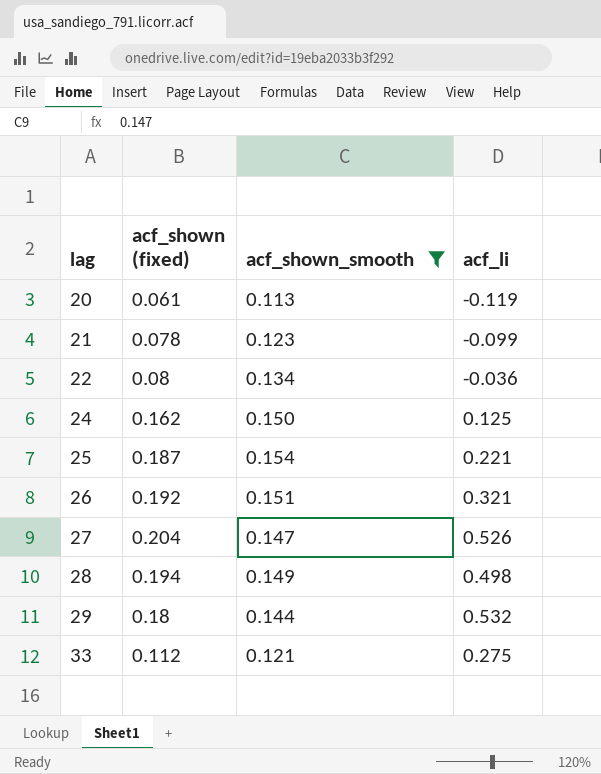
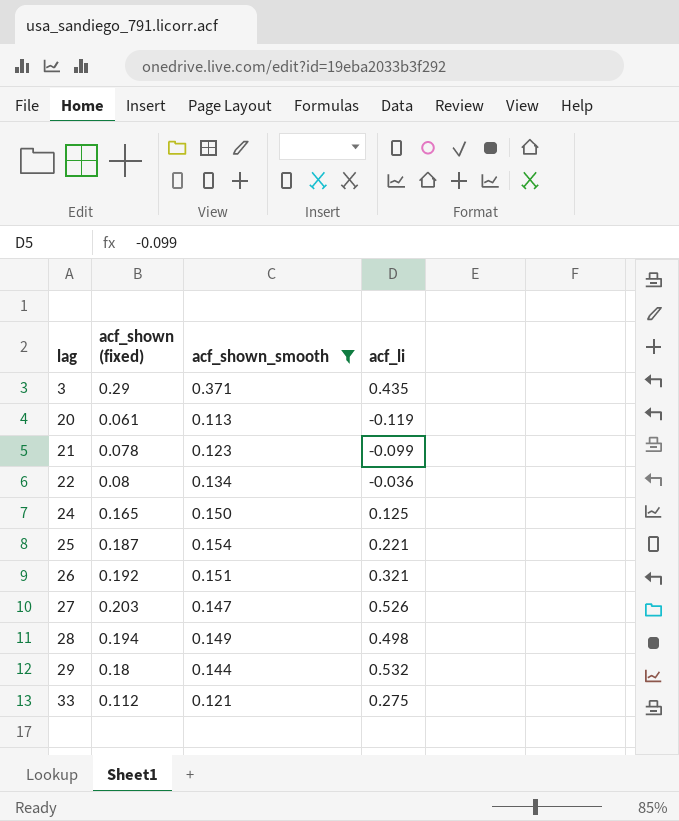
row 3: none -> 0.29 | 0.371 | 0.435
24 | acf_shown (fixed): 0.162 -> 0.165
27 | acf_shown (fixed): 0.204 -> 0.203

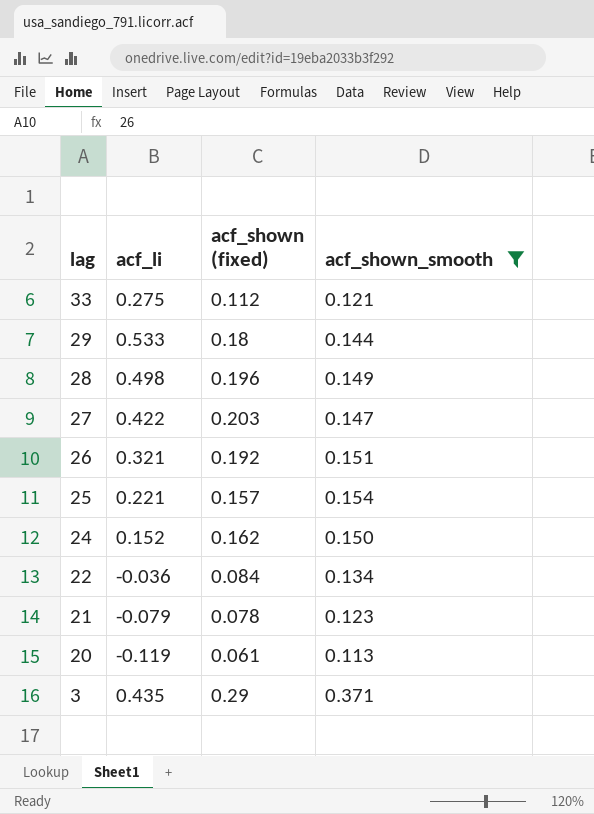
row order: lag ascending -> lag descending
column acf_li | position: 4 -> 2
29 | acf_li: 0.532 -> 0.533
28 | acf_shown (fixed): 0.194 -> 0.196
27 | acf_li: 0.526 -> 0.422
25 | acf_shown (fixed): 0.187 -> 0.157
24 | acf_li: 0.125 -> 0.152
24 | acf_shown (fixed): 0.165 -> 0.162
22 | acf_shown (fixed): 0.08 -> 0.084
21 | acf_li: -0.099 -> -0.079

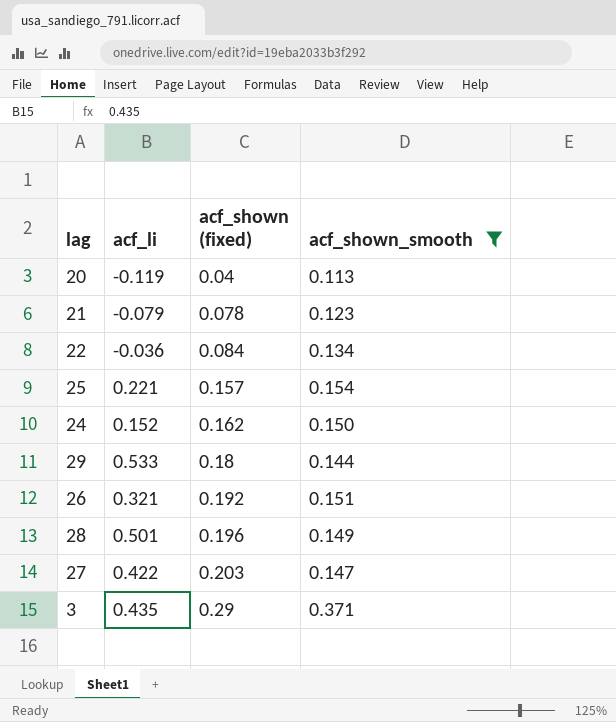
row order: lag descending -> acf_shown (fixed) ascending
row 33: 0.275 | 0.112 | 0.121 -> none
20 | acf_shown (fixed): 0.061 -> 0.04
28 | acf_li: 0.498 -> 0.501

